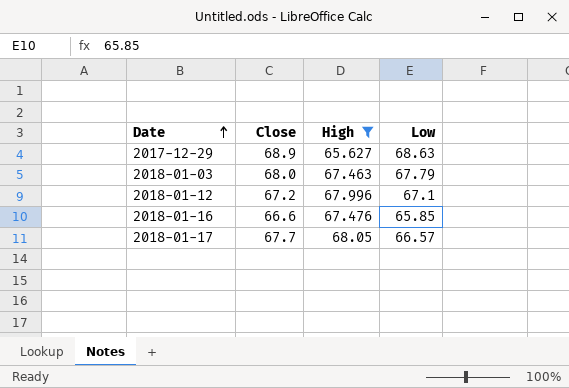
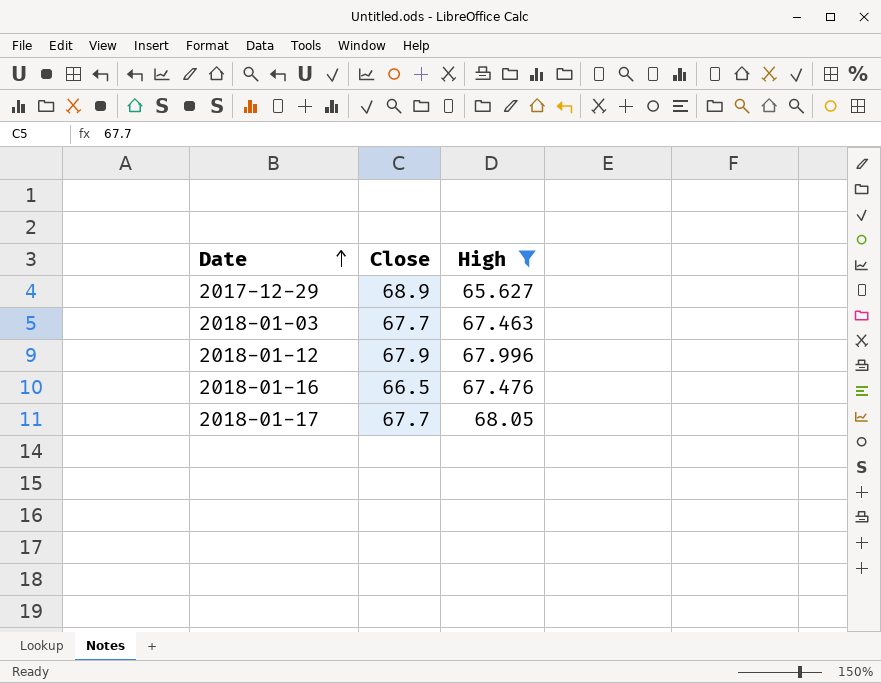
column Low | position: 4 -> none
2018-01-03 | Close: 68.0 -> 67.7
2018-01-12 | Close: 67.2 -> 67.9
2018-01-16 | Close: 66.6 -> 66.5

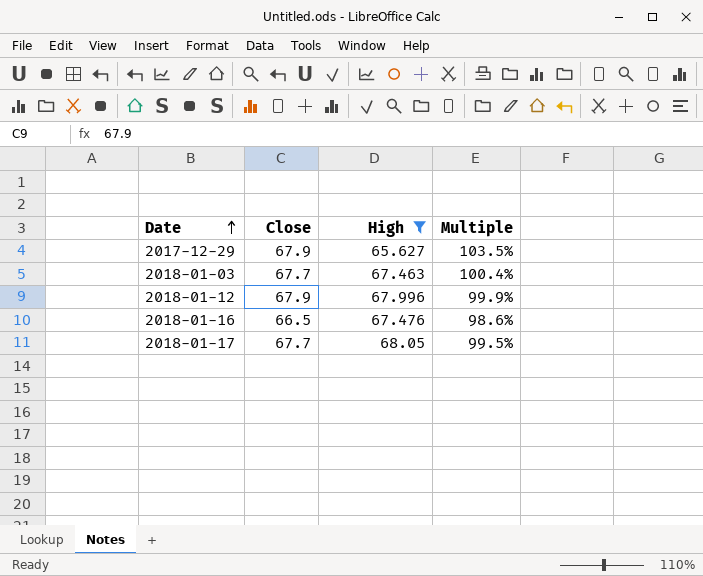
column Multiple | formula: none -> [Close] / [High]
2017-12-29 | Close: 68.9 -> 67.9

